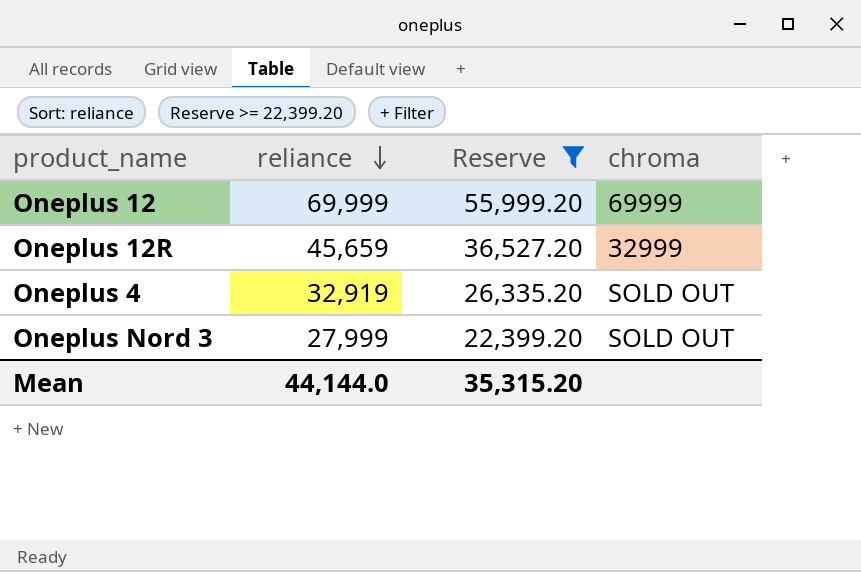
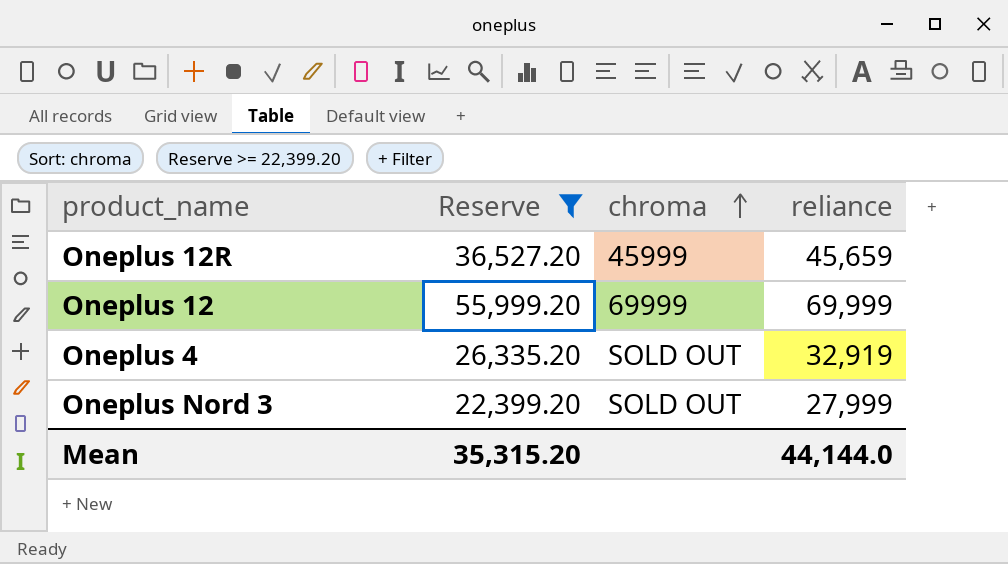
row order: reliance descending -> chroma ascending
column reliance | position: 2 -> 4
Oneplus 12R | chroma: 32999 -> 45999

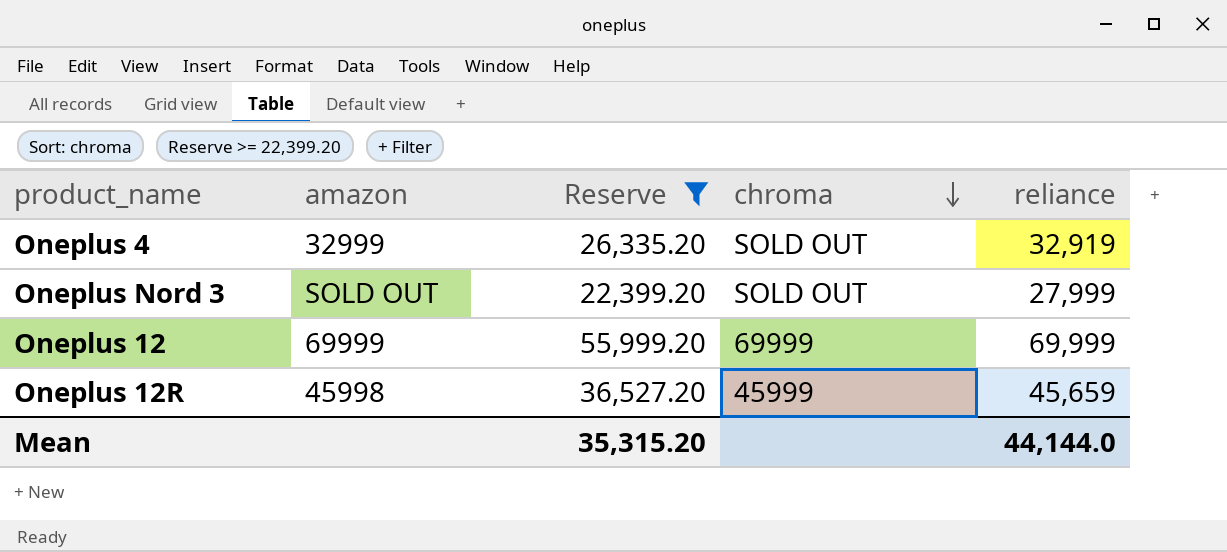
row order: chroma ascending -> chroma descending
column amazon | position: none -> 2

